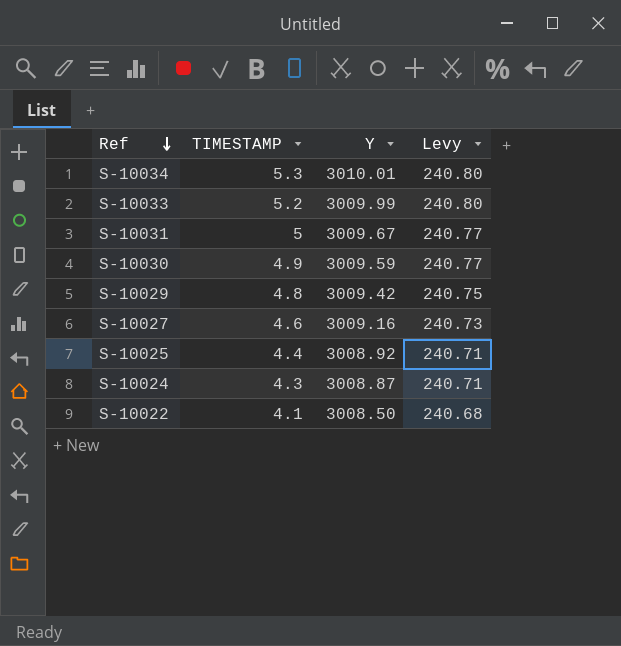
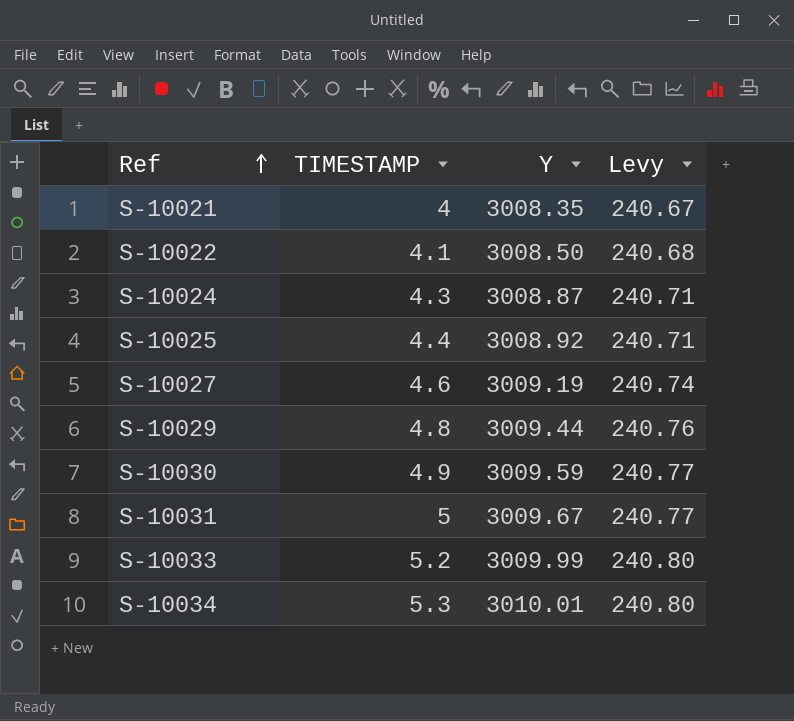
row order: Ref descending -> Ref ascending
row S-10021: none -> 4 | 3008.35 | 240.67
S-10027 | Y: 3009.16 -> 3009.19
S-10027 | Levy: 240.73 -> 240.74
S-10029 | Y: 3009.42 -> 3009.44
S-10029 | Levy: 240.75 -> 240.76

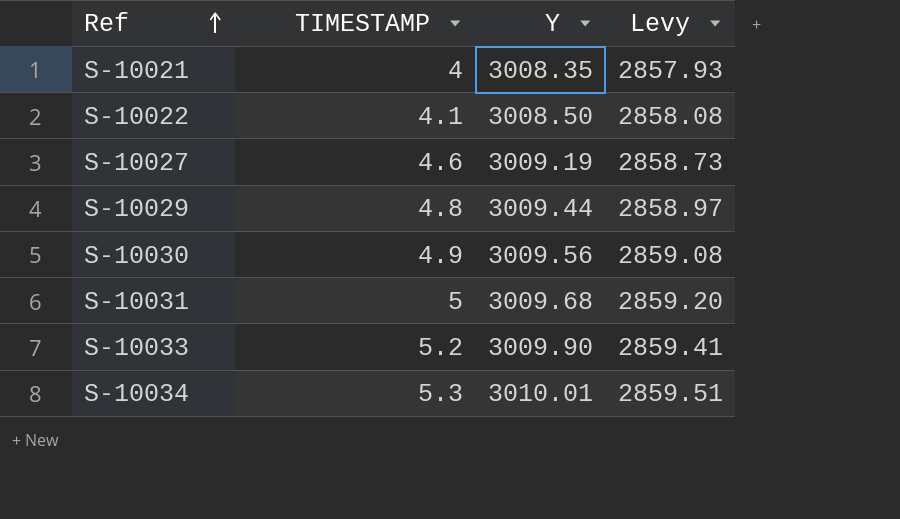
column Levy | formula: [Y] * 0.08 -> [Y] * 0.95
row S-10024: 4.3 | 3008.87 | 240.71 -> none
row S-10025: 4.4 | 3008.92 | 240.71 -> none
S-10030 | Y: 3009.59 -> 3009.56
S-10031 | Y: 3009.67 -> 3009.68
S-10033 | Y: 3009.99 -> 3009.90

